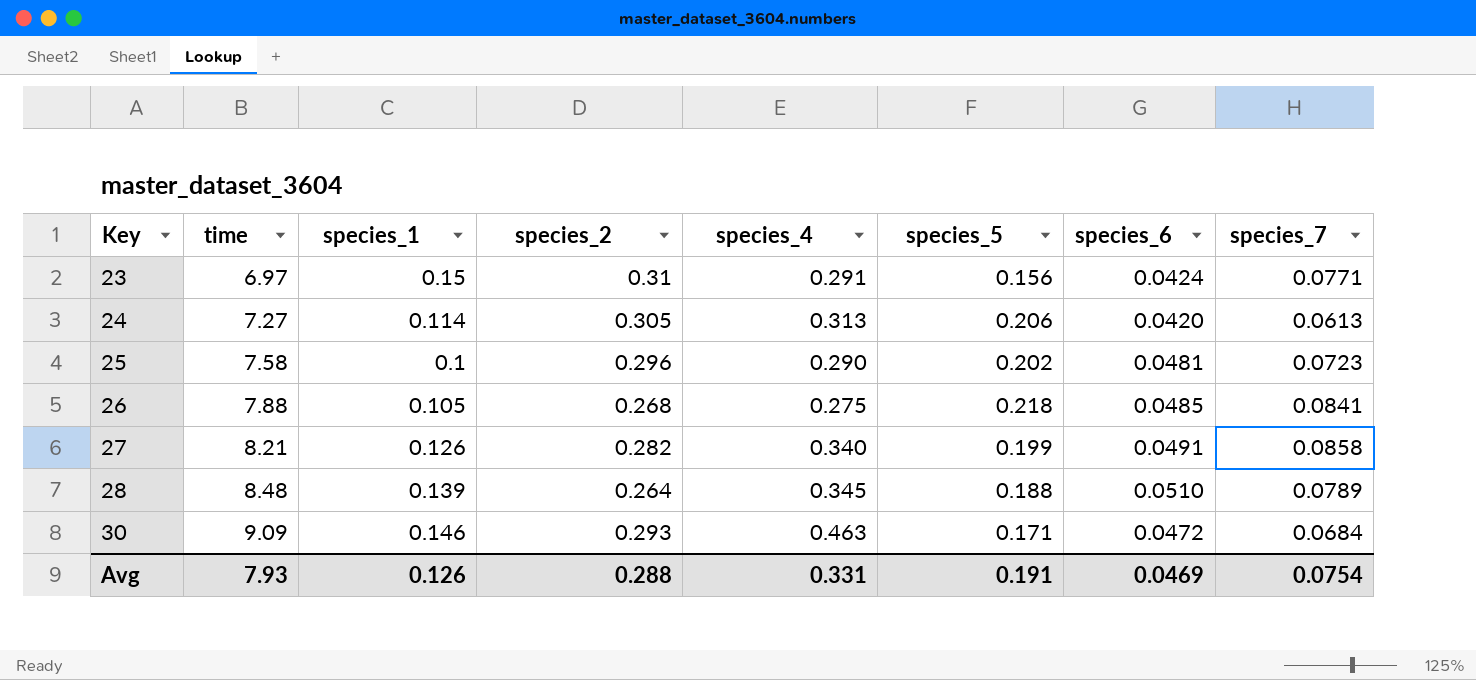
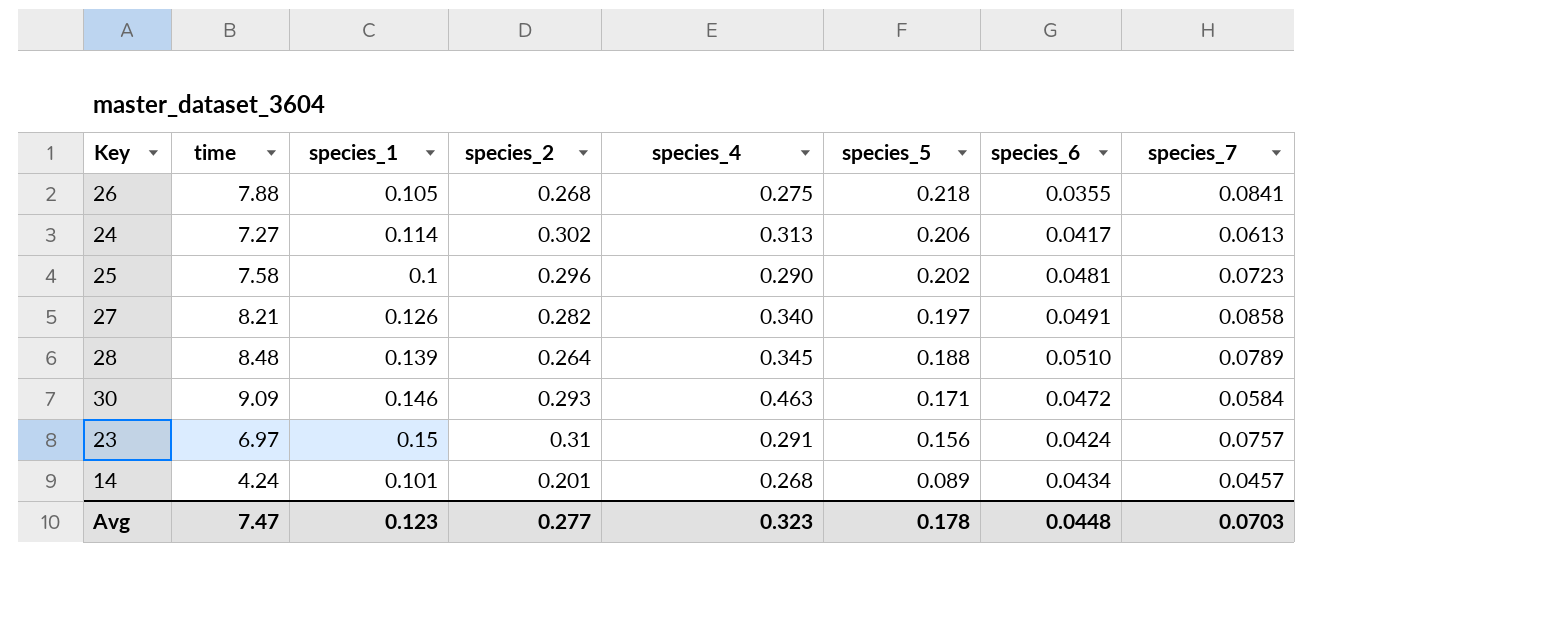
row order: Key ascending -> species_5 descending
26 | species_6: 0.0485 -> 0.0355
24 | species_2: 0.305 -> 0.302
24 | species_6: 0.0420 -> 0.0417
27 | species_5: 0.199 -> 0.197
30 | species_7: 0.0684 -> 0.0584
23 | species_7: 0.0771 -> 0.0757
row 14: none -> 4.24 | 0.101 | 0.201 | 0.268 | 0.089 | 0.0434 | 0.0457
Avg | time: 7.93 -> 7.47
Avg | species_1: 0.126 -> 0.123
Avg | species_2: 0.288 -> 0.277
Avg | species_4: 0.331 -> 0.323
Avg | species_5: 0.191 -> 0.178
Avg | species_6: 0.0469 -> 0.0448
Avg | species_7: 0.0754 -> 0.0703

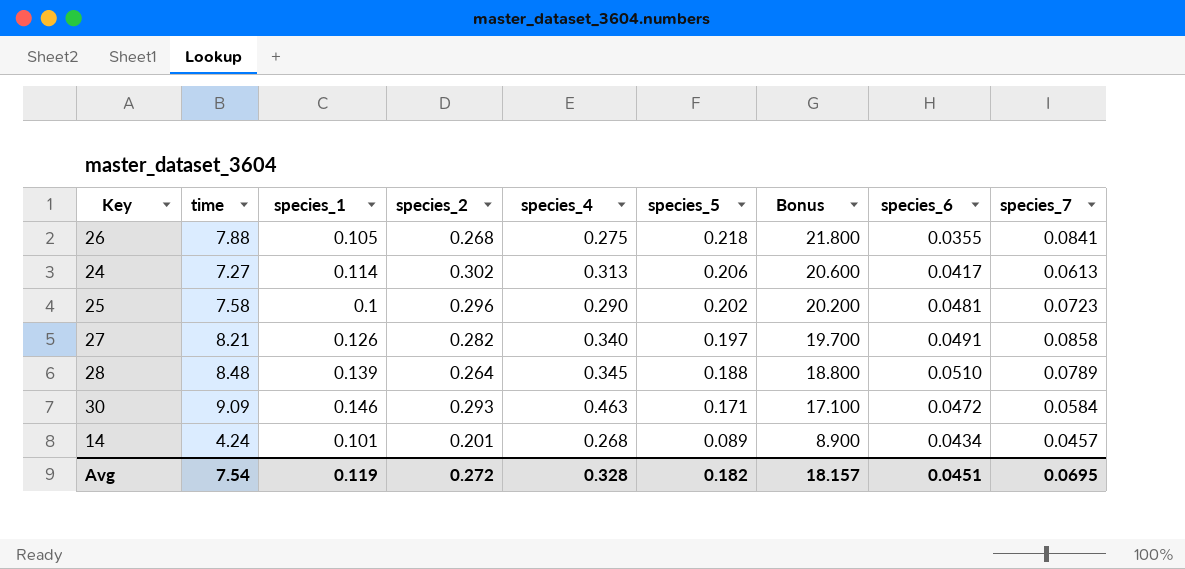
column Bonus | formula: none -> [species_5] * 100
row 23: 6.97 | 0.15 | 0.31 | 0.291 | 0.156 | 0.0424 | 0.0757 -> none
Avg | time: 7.47 -> 7.54
Avg | species_1: 0.123 -> 0.119
Avg | species_2: 0.277 -> 0.272
Avg | species_4: 0.323 -> 0.328
Avg | species_5: 0.178 -> 0.182
Avg | species_6: 0.0448 -> 0.0451
Avg | species_7: 0.0703 -> 0.0695

